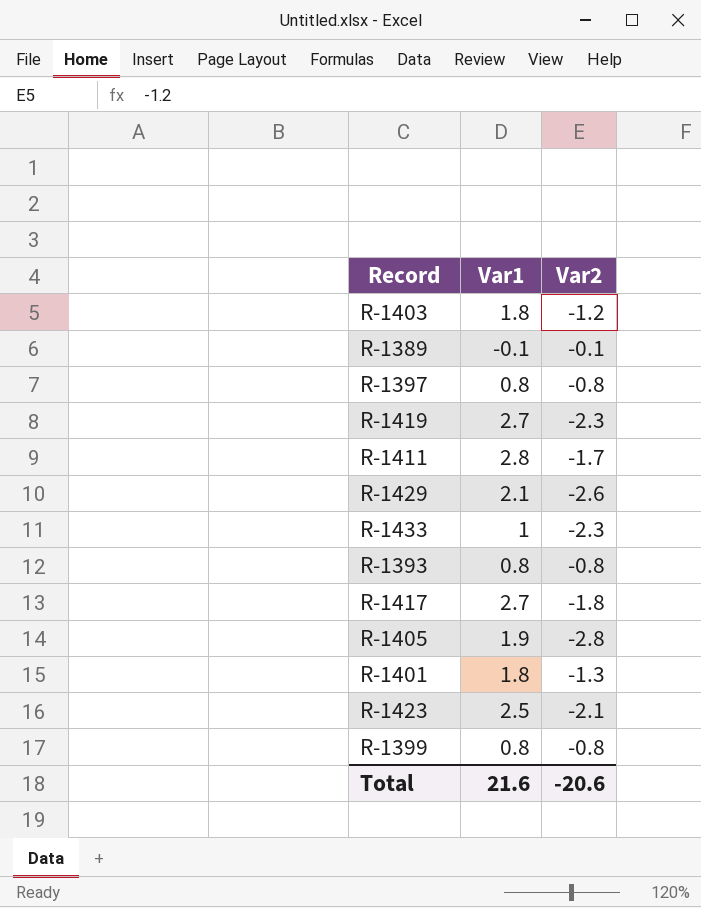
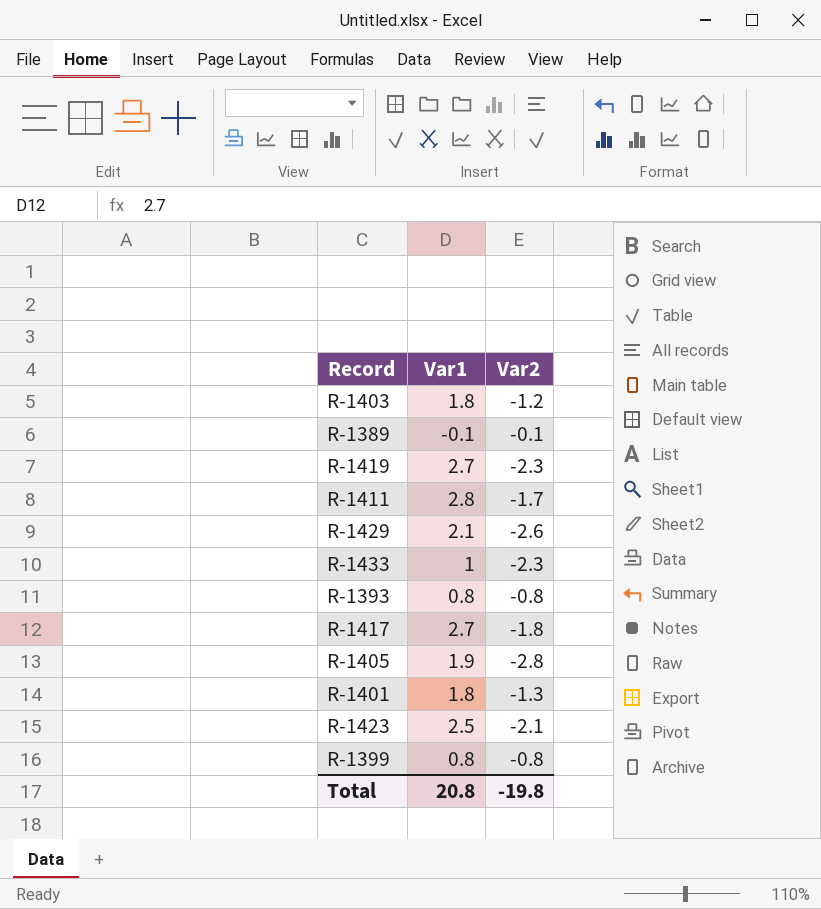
row R-1397: 0.8 | -0.8 -> none
Total | Var1: 21.6 -> 20.8
Total | Var2: -20.6 -> -19.8

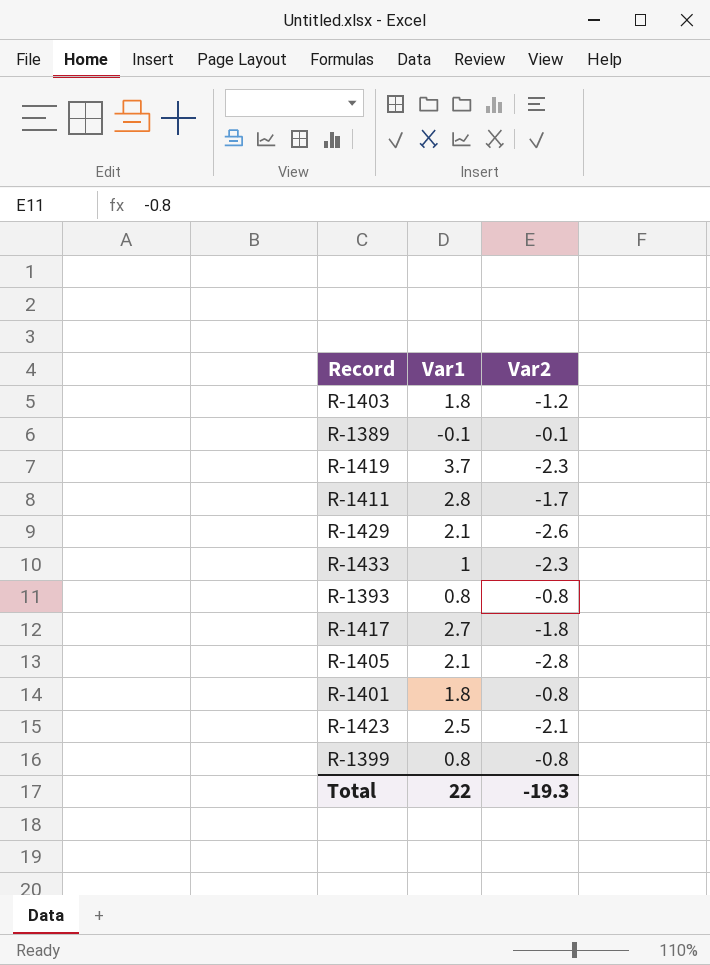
R-1419 | Var1: 2.7 -> 3.7
R-1405 | Var1: 1.9 -> 2.1
R-1401 | Var2: -1.3 -> -0.8
Total | Var1: 20.8 -> 22
Total | Var2: -19.8 -> -19.3

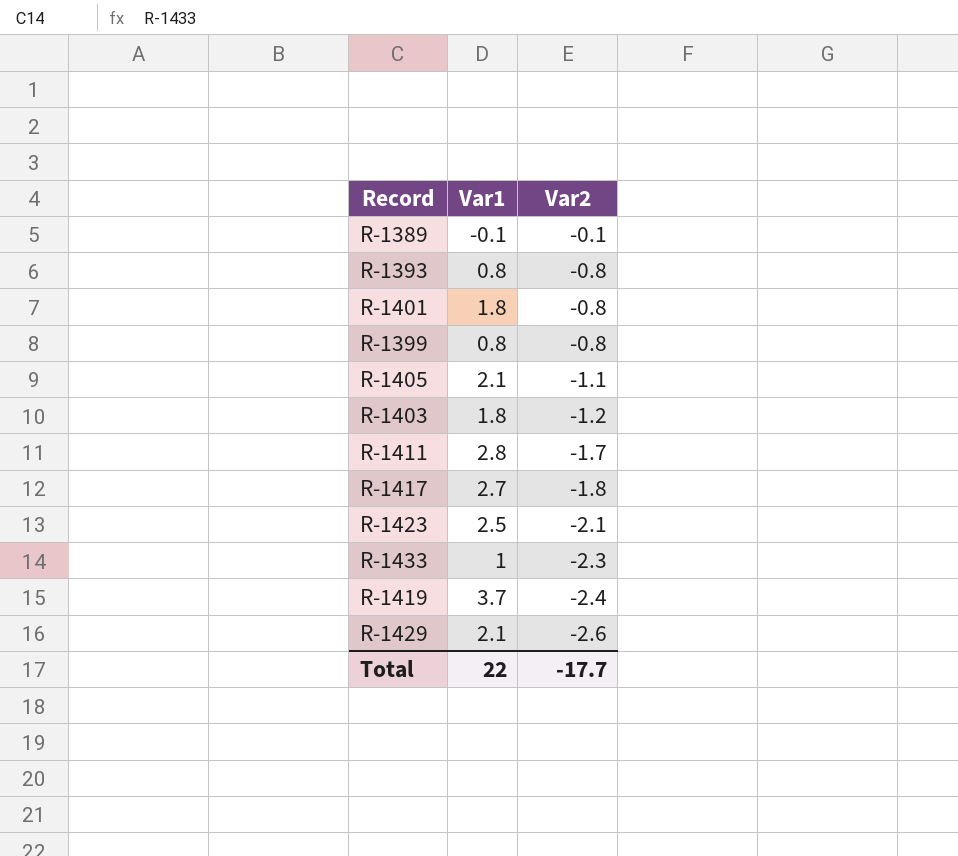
row order: none -> Var2 descending
R-1405 | Var2: -2.8 -> -1.1
R-1419 | Var2: -2.3 -> -2.4
Total | Var2: -19.3 -> -17.7

